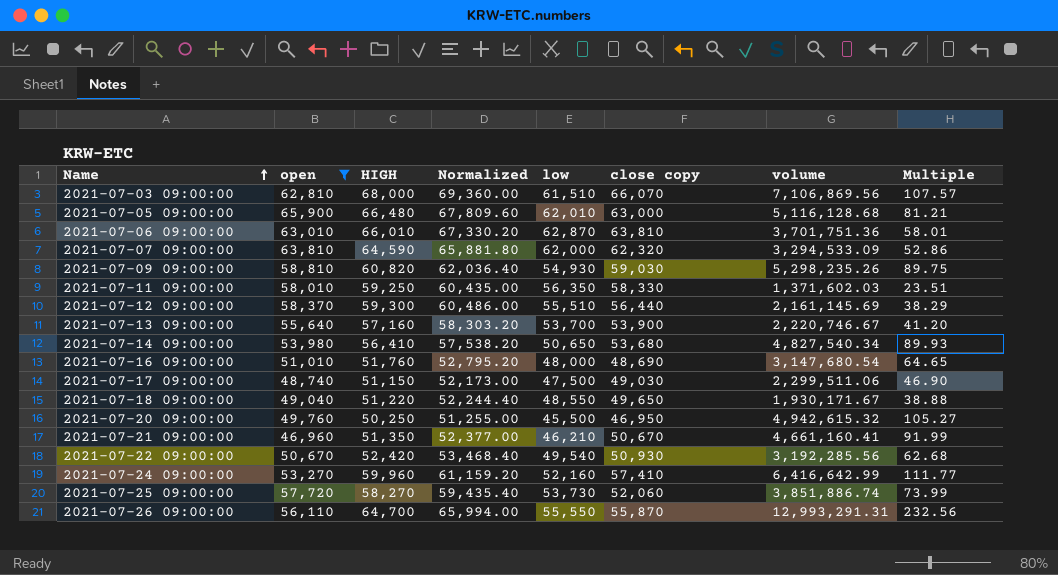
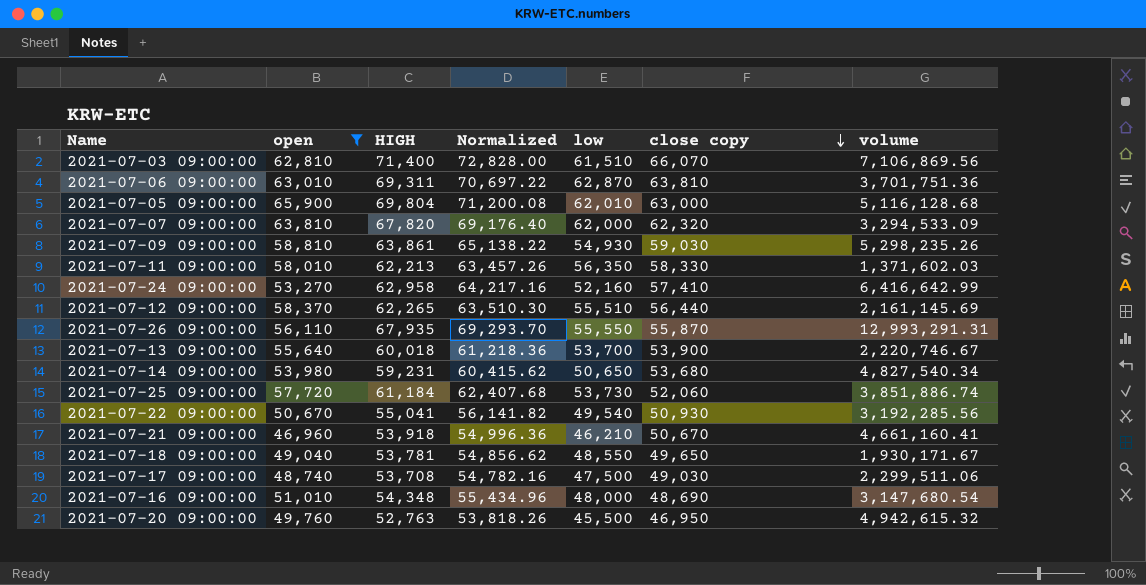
row order: Name ascending -> close copy descending
column Multiple | formula: [volume] / [close copy] -> none
2021-07-03 09:00:00 | HIGH: 68,000 -> 71,400
2021-07-03 09:00:00 | Normalized: 69,360.00 -> 72,828.00
2021-07-06 09:00:00 | HIGH: 66,010 -> 69,311
2021-07-06 09:00:00 | Normalized: 67,330.20 -> 70,697.22
2021-07-05 09:00:00 | HIGH: 66,480 -> 69,804
2021-07-05 09:00:00 | Normalized: 67,809.60 -> 71,200.08
2021-07-07 09:00:00 | HIGH: 64,590 -> 67,820
2021-07-07 09:00:00 | Normalized: 65,881.80 -> 69,176.40
2021-07-09 09:00:00 | HIGH: 60,820 -> 63,861
2021-07-09 09:00:00 | Normalized: 62,036.40 -> 65,138.22
2021-07-11 09:00:00 | HIGH: 59,250 -> 62,213
2021-07-11 09:00:00 | Normalized: 60,435.00 -> 63,457.26
2021-07-24 09:00:00 | HIGH: 59,960 -> 62,958
2021-07-24 09:00:00 | Normalized: 61,159.20 -> 64,217.16
2021-07-12 09:00:00 | HIGH: 59,300 -> 62,265
2021-07-12 09:00:00 | Normalized: 60,486.00 -> 63,510.30
2021-07-26 09:00:00 | HIGH: 64,700 -> 67,935
2021-07-26 09:00:00 | Normalized: 65,994.00 -> 69,293.70
2021-07-13 09:00:00 | HIGH: 57,160 -> 60,018
2021-07-13 09:00:00 | Normalized: 58,303.20 -> 61,218.36
2021-07-14 09:00:00 | HIGH: 56,410 -> 59,231
2021-07-14 09:00:00 | Normalized: 57,538.20 -> 60,415.62
2021-07-25 09:00:00 | HIGH: 58,270 -> 61,184
2021-07-25 09:00:00 | Normalized: 59,435.40 -> 62,407.68
2021-07-22 09:00:00 | HIGH: 52,420 -> 55,041
2021-07-22 09:00:00 | Normalized: 53,468.40 -> 56,141.82
2021-07-21 09:00:00 | HIGH: 51,350 -> 53,918
2021-07-21 09:00:00 | Normalized: 52,377.00 -> 54,996.36
2021-07-18 09:00:00 | HIGH: 51,220 -> 53,781
2021-07-18 09:00:00 | Normalized: 52,244.40 -> 54,856.62
2021-07-17 09:00:00 | HIGH: 51,150 -> 53,708
2021-07-17 09:00:00 | Normalized: 52,173.00 -> 54,782.16
2021-07-16 09:00:00 | HIGH: 51,760 -> 54,348
2021-07-16 09:00:00 | Normalized: 52,795.20 -> 55,434.96
2021-07-20 09:00:00 | HIGH: 50,250 -> 52,763
2021-07-20 09:00:00 | Normalized: 51,255.00 -> 53,818.26

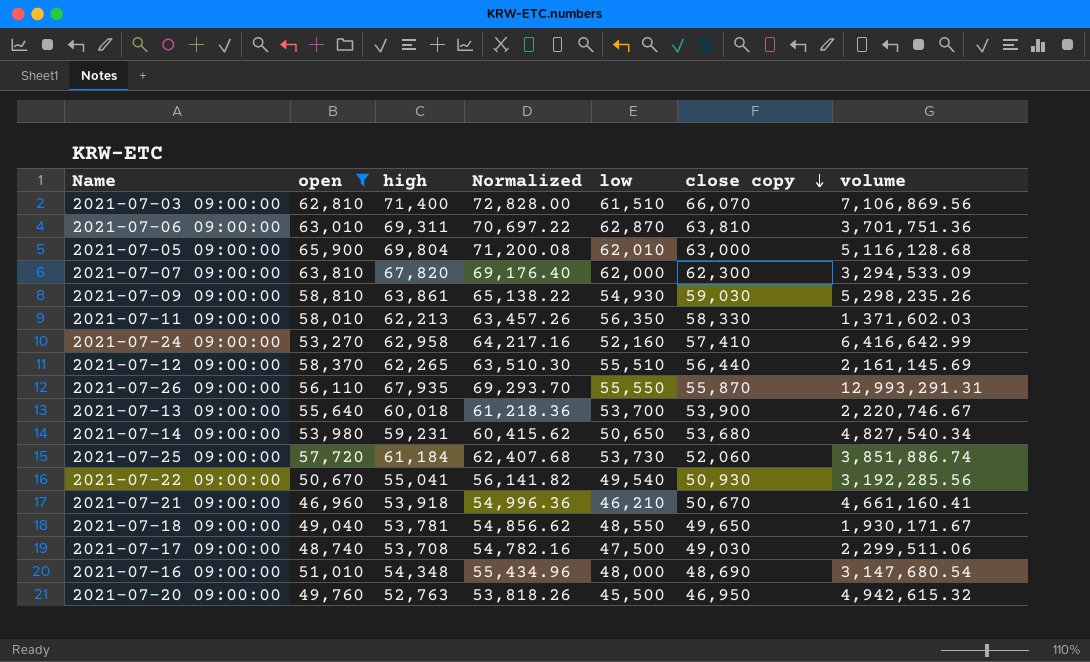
column name: HIGH -> high
2021-07-07 09:00:00 | close copy: 62,320 -> 62,300

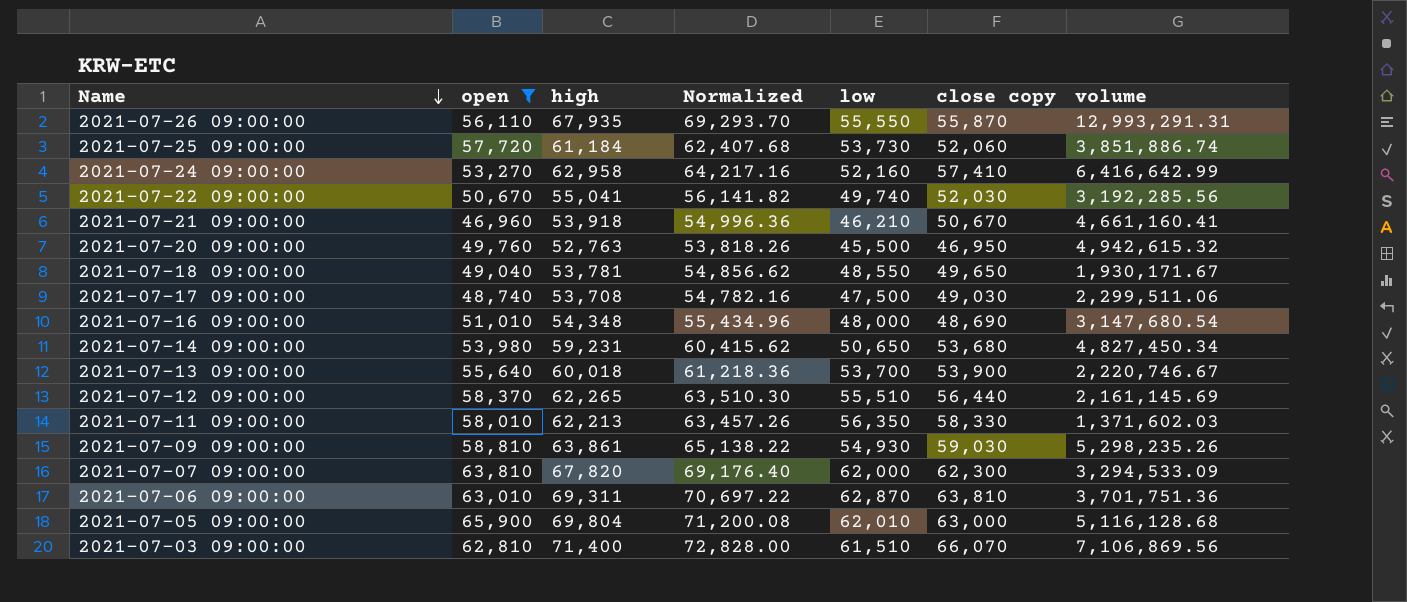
row order: close copy descending -> Name descending
2021-07-22 09:00:00 | low: 49,540 -> 49,740
2021-07-22 09:00:00 | close copy: 50,930 -> 52,030
2021-07-14 09:00:00 | volume: 4,827,540.34 -> 4,827,450.34

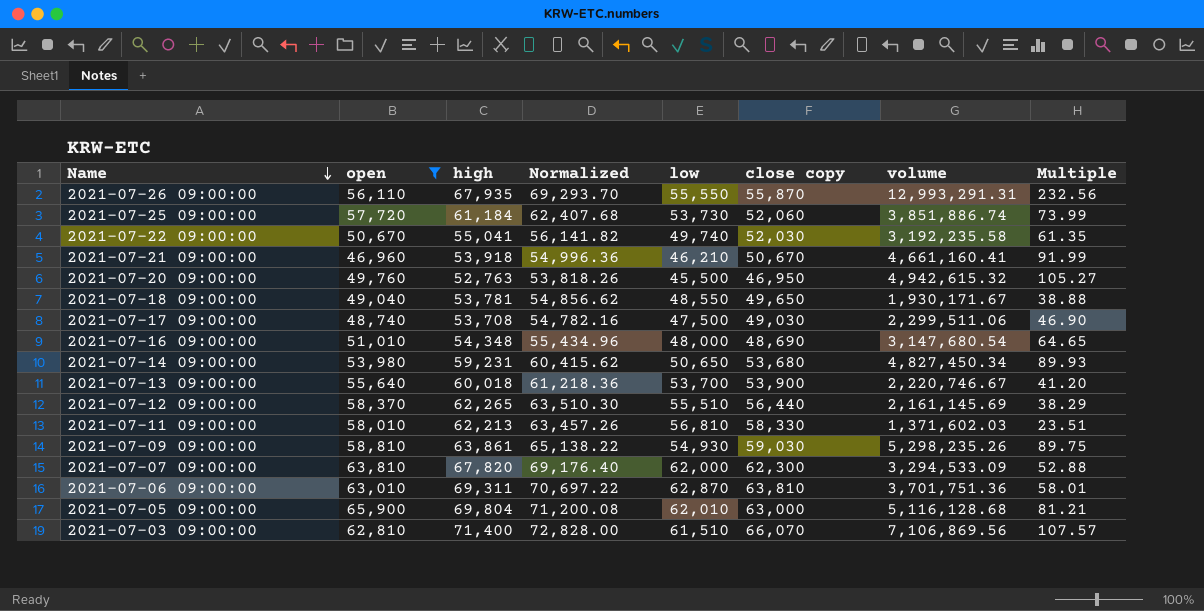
column Multiple | formula: none -> [volume] / [close copy]
row 2021-07-24 09:00:00: 53,270 | 62,958 | 64,217.16 | 52,160 | 57,410 | 6,416,642.99 -> none
2021-07-22 09:00:00 | volume: 3,192,285.56 -> 3,192,235.58
2021-07-11 09:00:00 | low: 56,350 -> 56,810

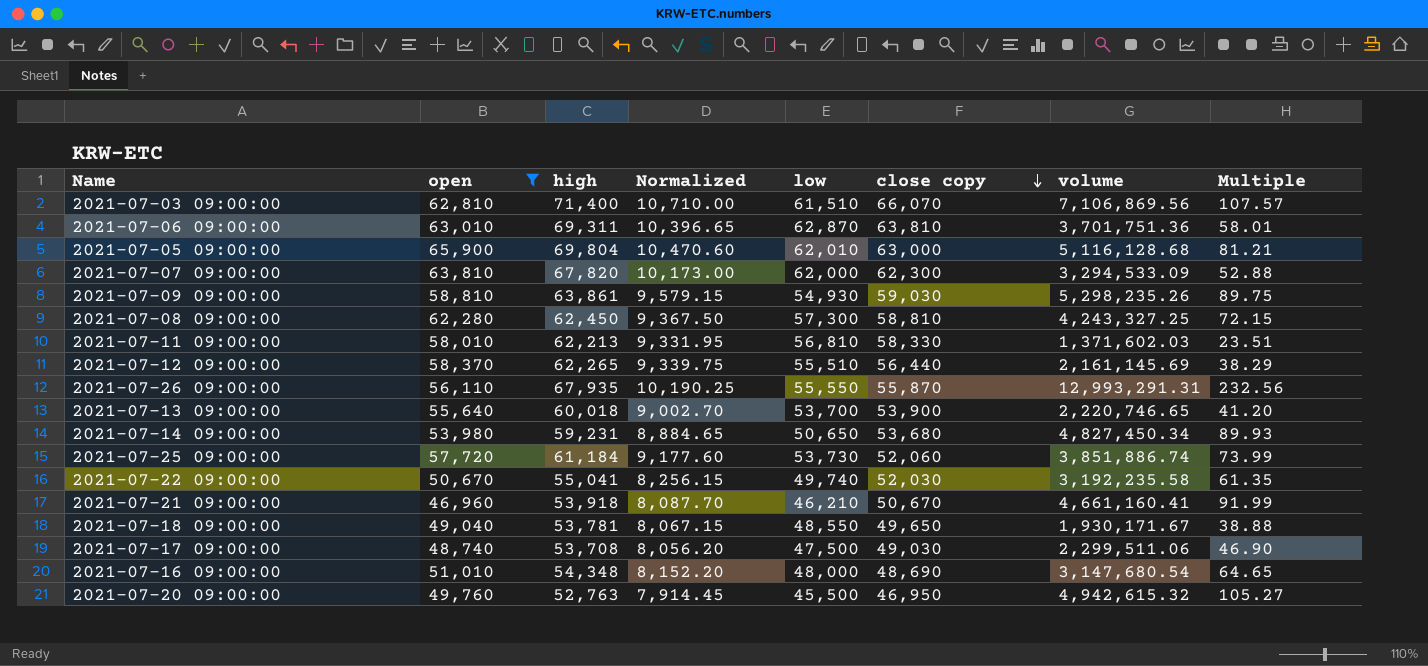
row order: Name descending -> close copy descending
column Normalized | formula: [high] * 1.02 -> [high] * 0.15
row 2021-07-08 09:00:00: none -> 62,280 | 62,450 | 9,367.50 | 57,300 | 58,810 | 4,243,327.25 | 72.15
2021-07-13 09:00:00 | volume: 2,220,746.67 -> 2,220,746.65

